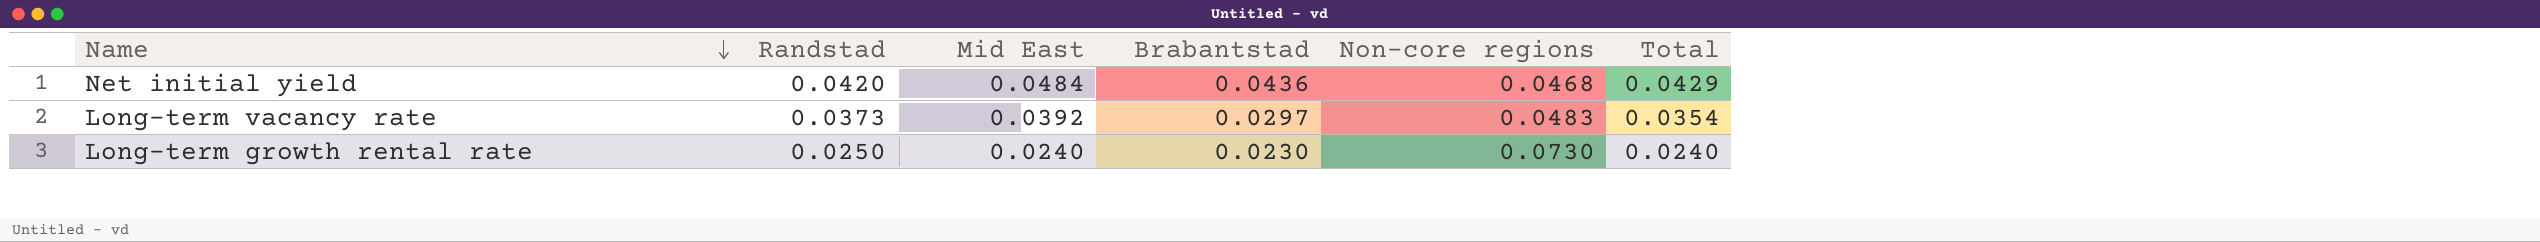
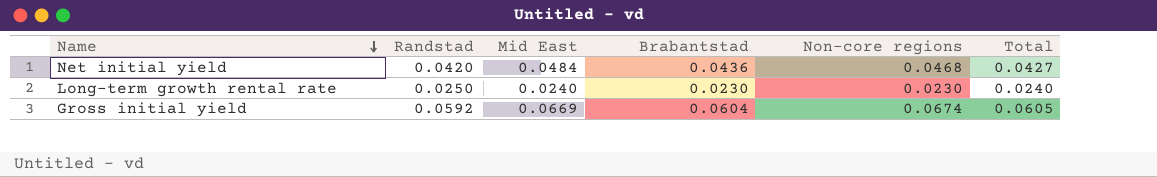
row Long-term vacancy rate: 0.0373 | 0.0392 | 0.0297 | 0.0483 | 0.0354 -> none
Net initial yield | Total: 0.0429 -> 0.0427
Long-term growth rental rate | Non-core regions: 0.0730 -> 0.0230
row Gross initial yield: none -> 0.0592 | 0.0669 | 0.0604 | 0.0674 | 0.0605

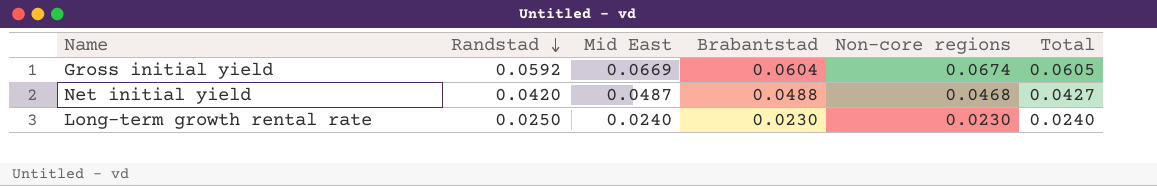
row order: Name descending -> Randstad descending
Net initial yield | Mid East: 0.0484 -> 0.0487
Net initial yield | Brabantstad: 0.0436 -> 0.0488

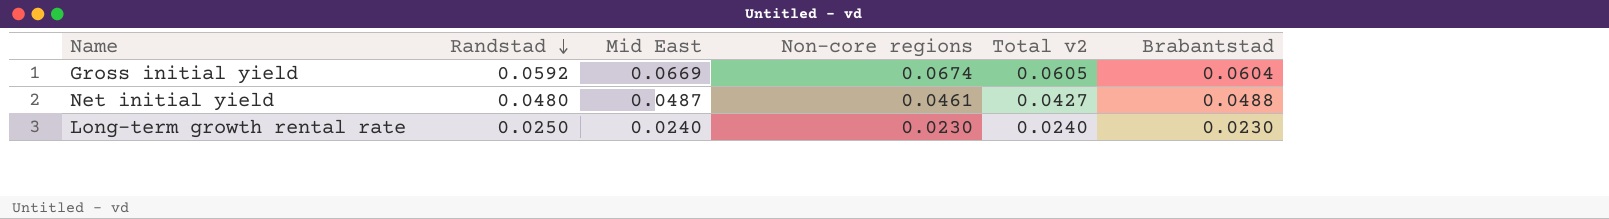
column name: Total -> Total v2
column Brabantstad | position: 4 -> 6
Net initial yield | Randstad: 0.0420 -> 0.0480
Net initial yield | Non-core regions: 0.0468 -> 0.0461

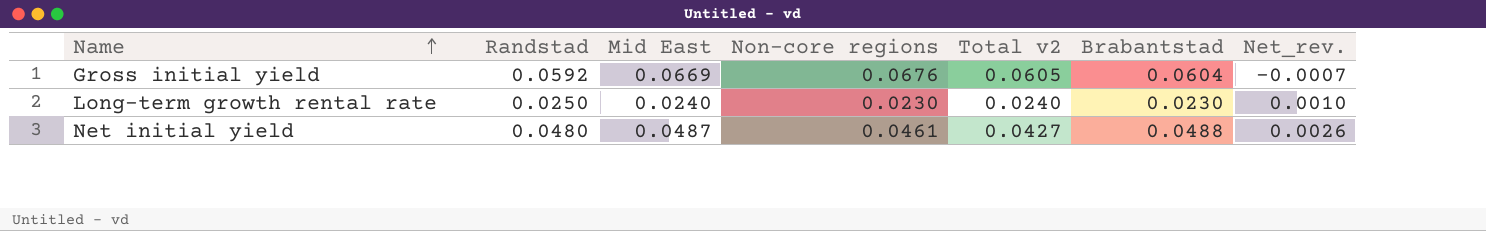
row order: Randstad descending -> Name ascending
column Net_rev. | formula: none -> [Mid East] - [Non-core regions]
Gross initial yield | Non-core regions: 0.0674 -> 0.0676

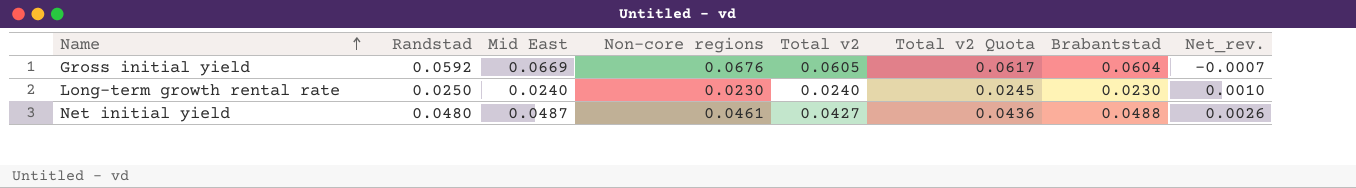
column Total v2 Quota | formula: none -> [Total v2] * 1.02

